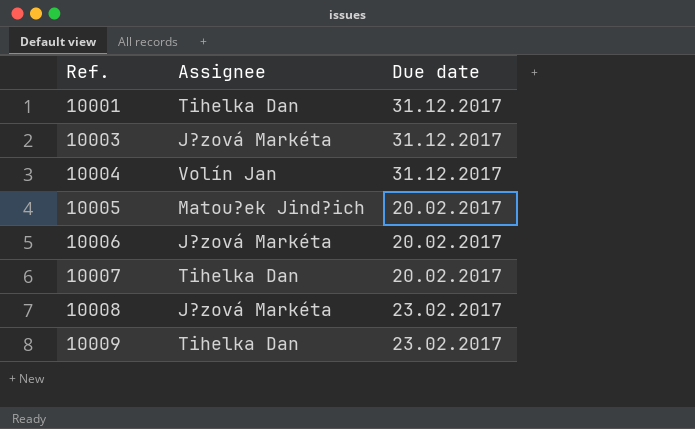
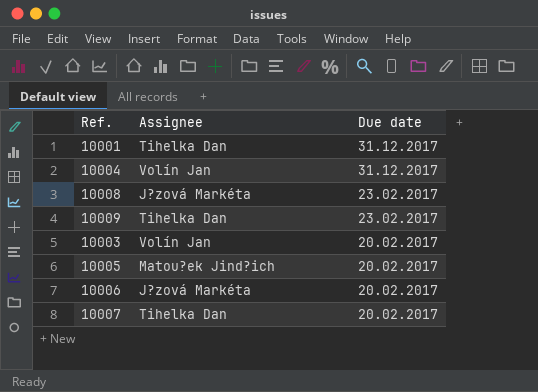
row order: Ref. ascending -> Due date descending
10003 | Assignee: J?zová Markéta -> Volín Jan
10003 | Due date: 31.12.2017 -> 20.02.2017

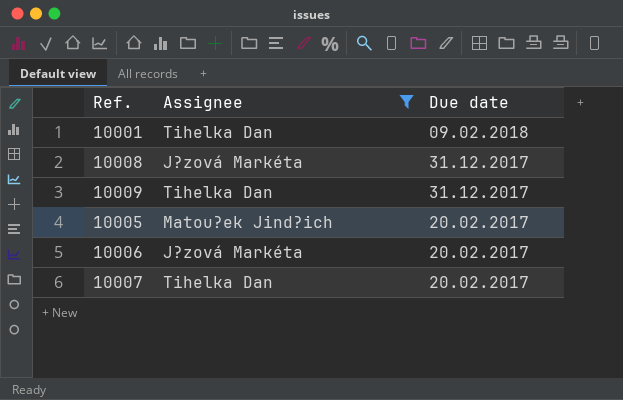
filter: none -> Assignee != Volín Jan
10001 | Due date: 31.12.2017 -> 09.02.2018
10008 | Due date: 23.02.2017 -> 31.12.2017
10009 | Due date: 23.02.2017 -> 31.12.2017

